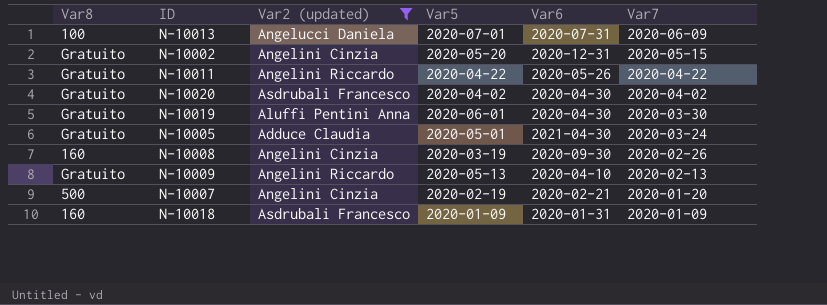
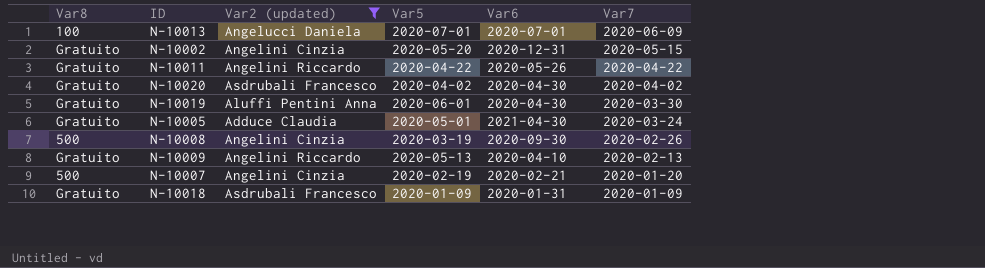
N-10013 | Var6: 2020-07-31 -> 2020-07-01
N-10008 | Var8: 160 -> 500
N-10018 | Var8: 160 -> Gratuito

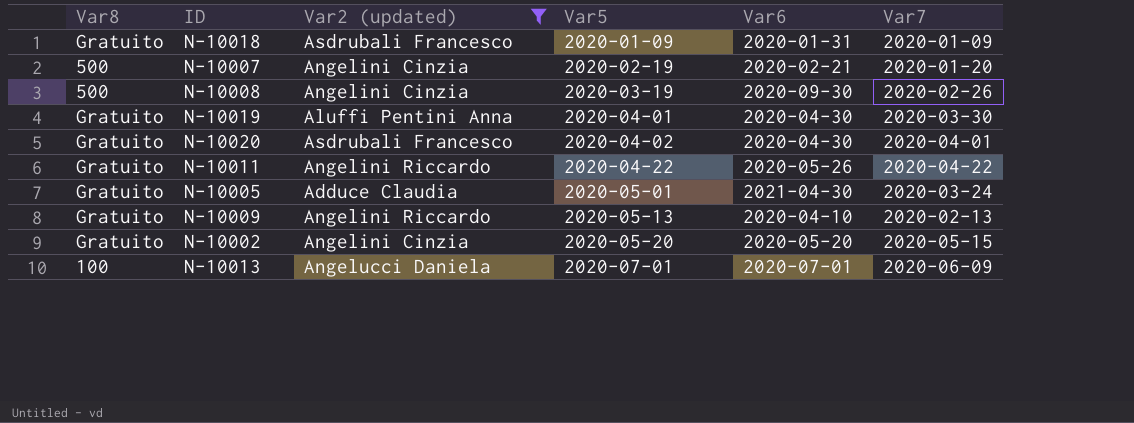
row order: Var7 descending -> Var5 ascending
N-10019 | Var5: 2020-06-01 -> 2020-04-01
N-10020 | Var7: 2020-04-02 -> 2020-04-01
N-10002 | Var6: 2020-12-31 -> 2020-05-20

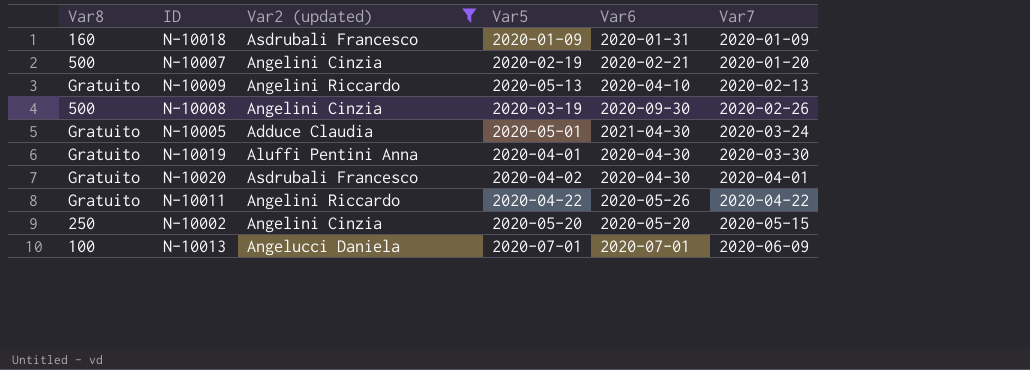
row order: Var5 ascending -> Var7 ascending
N-10018 | Var8: Gratuito -> 160
N-10002 | Var8: Gratuito -> 250

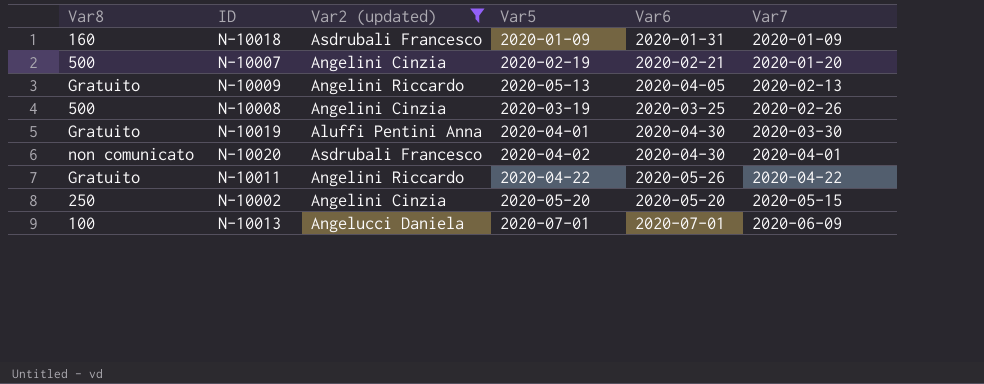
row N-10005: Gratuito | Adduce Claudia | 2020-05-01 | 2021-04-30 | 2020-03-24 -> none
N-10009 | Var6: 2020-04-10 -> 2020-04-05
N-10008 | Var6: 2020-09-30 -> 2020-03-25
N-10020 | Var8: Gratuito -> non comunicato

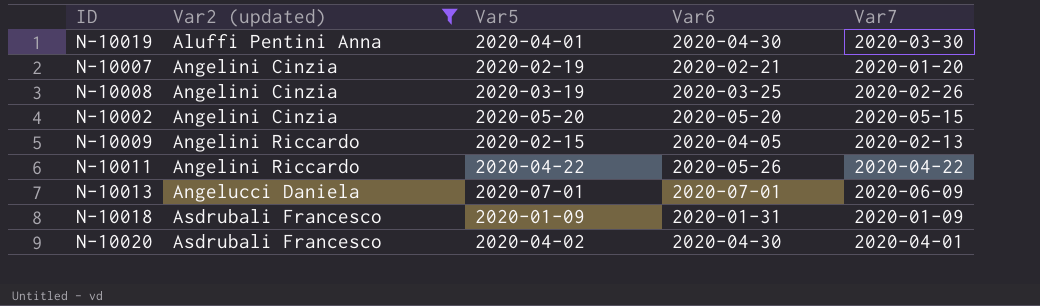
row order: Var7 ascending -> Var2 (updated) ascending
column Var8 | position: 1 -> none
N-10009 | Var5: 2020-05-13 -> 2020-02-15

